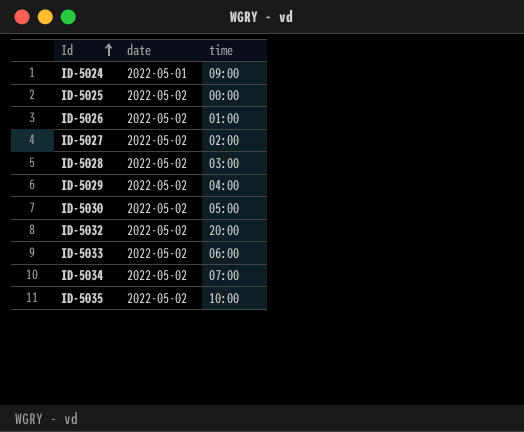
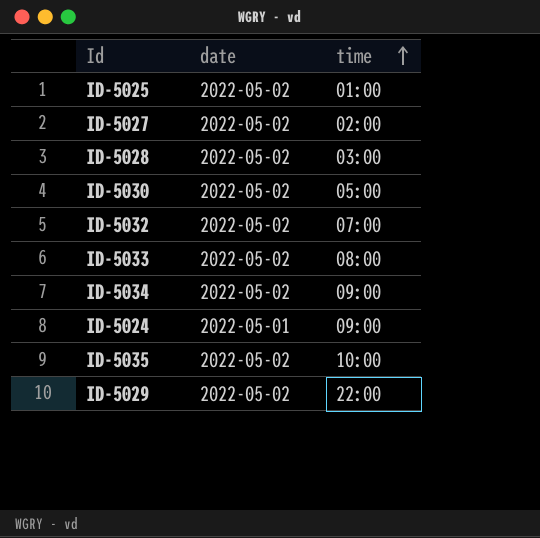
row order: Id ascending -> time ascending
row ID-5026: 2022-05-02 | 01:00 -> none
ID-5025 | time: 00:00 -> 01:00
ID-5032 | time: 20:00 -> 07:00
ID-5033 | time: 06:00 -> 08:00
ID-5034 | time: 07:00 -> 09:00
ID-5029 | time: 04:00 -> 22:00

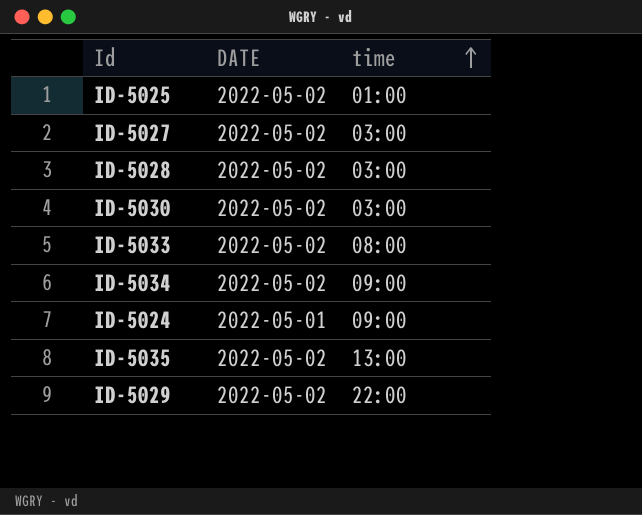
column name: date -> DATE
row ID-5032: 2022-05-02 | 07:00 -> none
ID-5027 | time: 02:00 -> 03:00
ID-5030 | time: 05:00 -> 03:00
ID-5035 | time: 10:00 -> 13:00

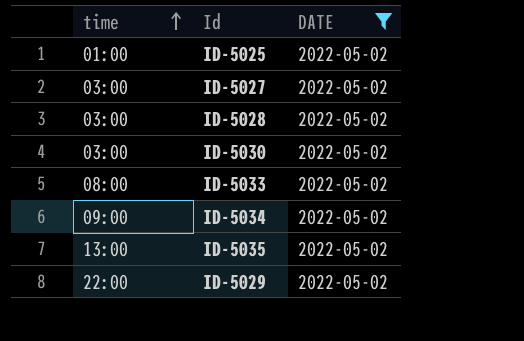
filter: none -> DATE = 2022-05-02
column time | position: 3 -> 1

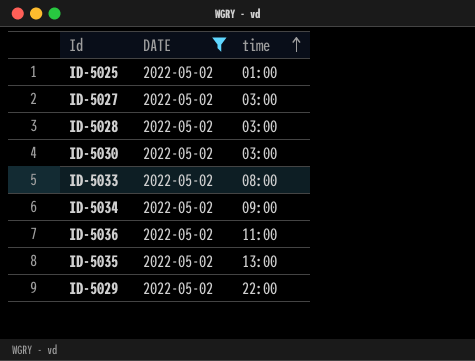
column time | position: 1 -> 3
row ID-5036: none -> 2022-05-02 | 11:00

